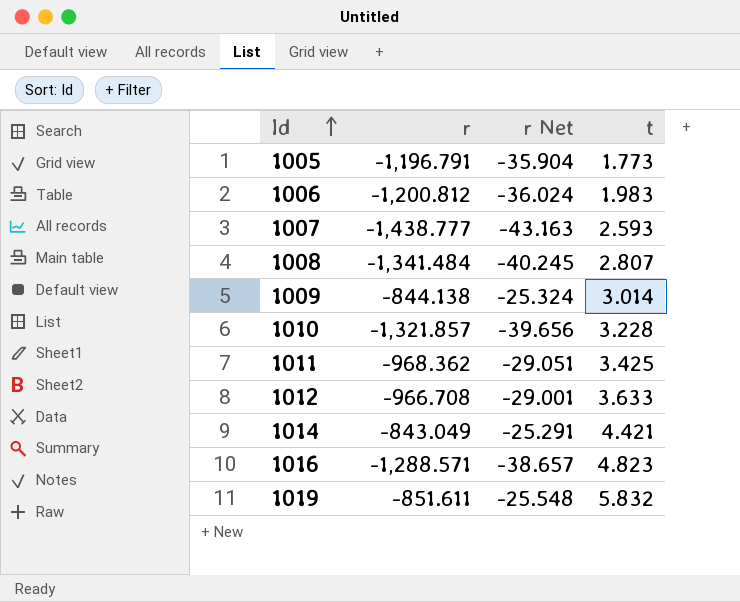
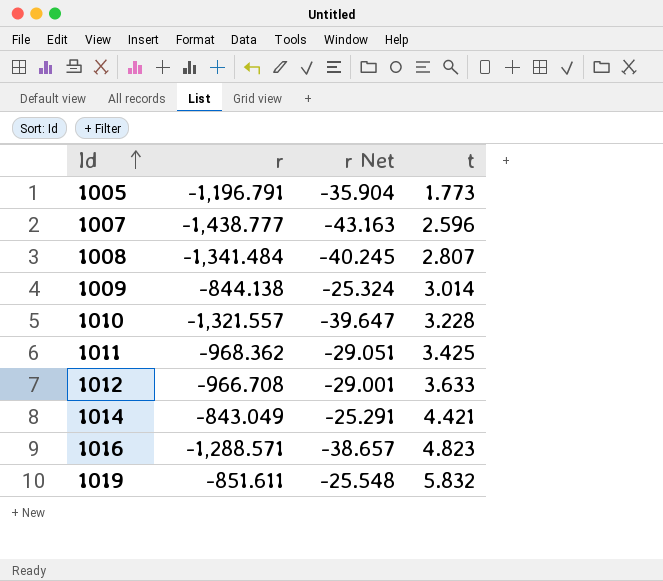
row 1006: -1,200.812 | -36.024 | 1.983 -> none
1007 | t: 2.593 -> 2.596
1010 | r: -1,321.857 -> -1,321.557
1010 | r Net: -39.656 -> -39.647

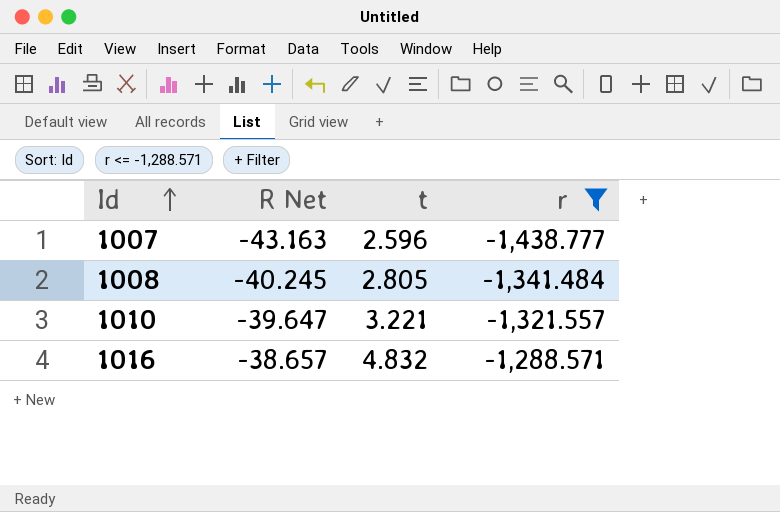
filter: none -> r <= -1,288.571
column name: r Net -> R Net
column r | position: 2 -> 4
1008 | t: 2.807 -> 2.805
1010 | t: 3.228 -> 3.221
1016 | t: 4.823 -> 4.832

